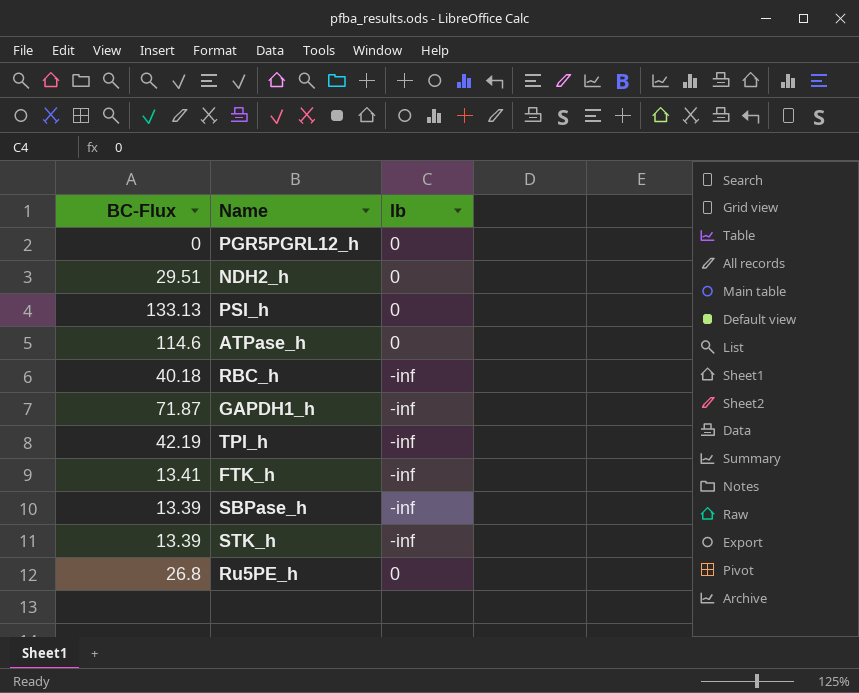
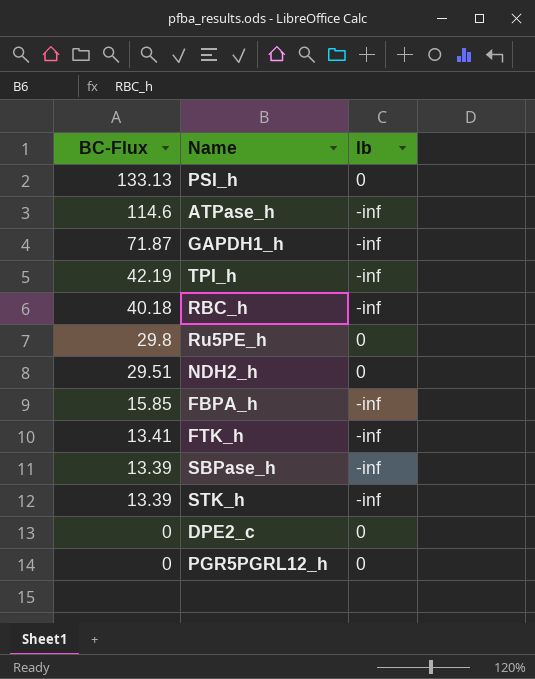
row order: none -> BC-Flux descending
ATPase_h | lb: 0 -> -inf
Ru5PE_h | BC-Flux: 26.8 -> 29.8
row FBPA_h: none -> 15.85 | -inf
row DPE2_c: none -> 0 | 0

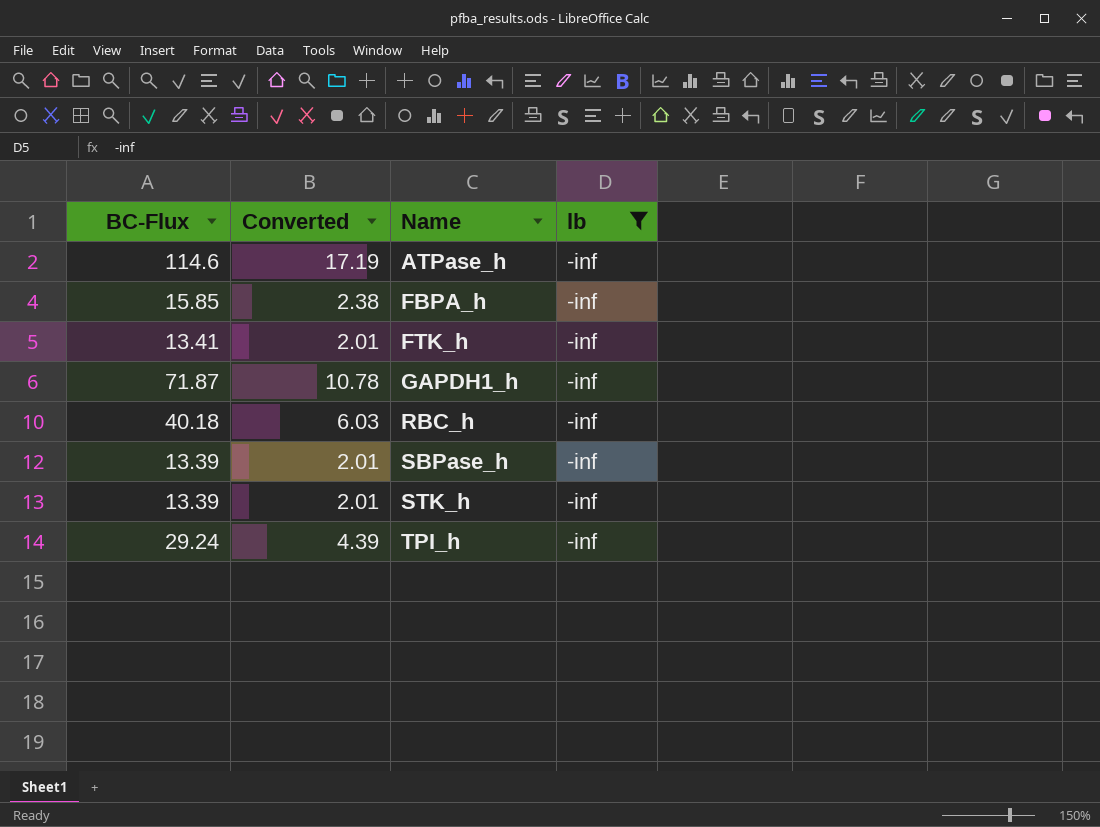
filter: none -> lb = -inf
row order: BC-Flux descending -> Name ascending
column Converted | formula: none -> [BC-Flux] * 0.15
TPI_h | BC-Flux: 42.19 -> 29.24

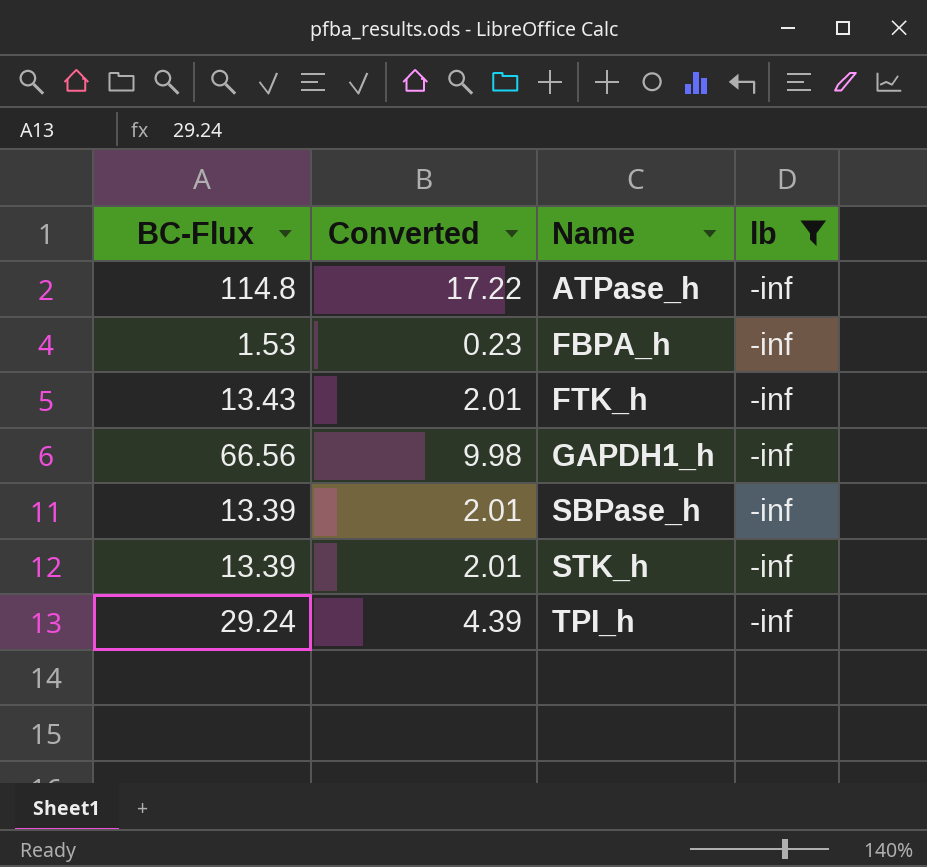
row RBC_h: 40.18 | 6.03 | -inf -> none
ATPase_h | BC-Flux: 114.6 -> 114.8
ATPase_h | Converted: 17.19 -> 17.22
FBPA_h | BC-Flux: 15.85 -> 1.53
FBPA_h | Converted: 2.38 -> 0.23
FTK_h | BC-Flux: 13.41 -> 13.43
GAPDH1_h | BC-Flux: 71.87 -> 66.56
GAPDH1_h | Converted: 10.78 -> 9.98

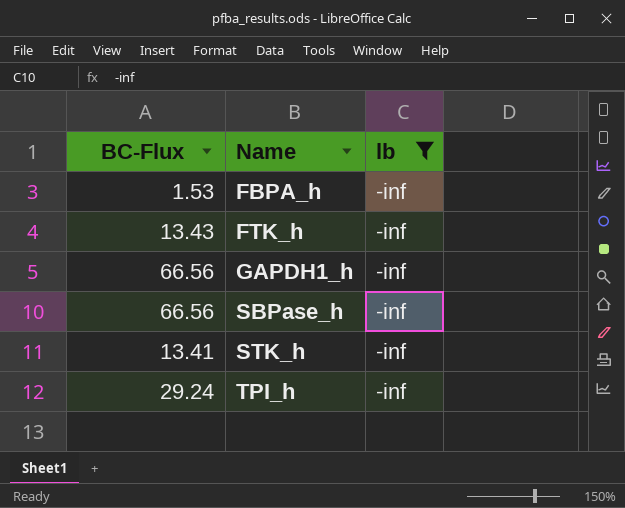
column Converted | formula: [BC-Flux] * 0.15 -> none
row ATPase_h: 114.8 | 17.22 | -inf -> none
SBPase_h | BC-Flux: 13.39 -> 66.56
STK_h | BC-Flux: 13.39 -> 13.41

